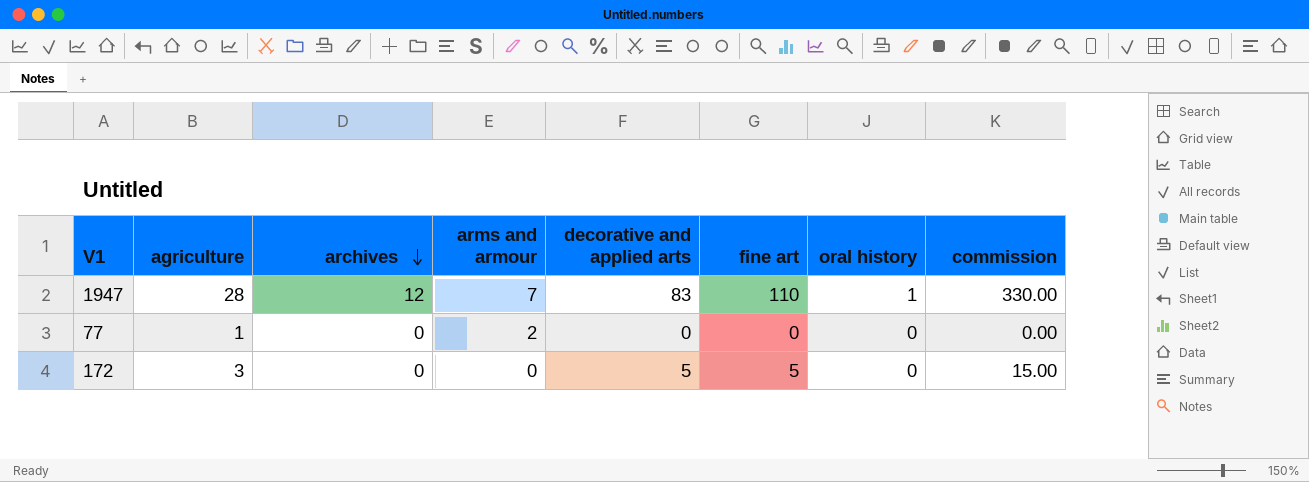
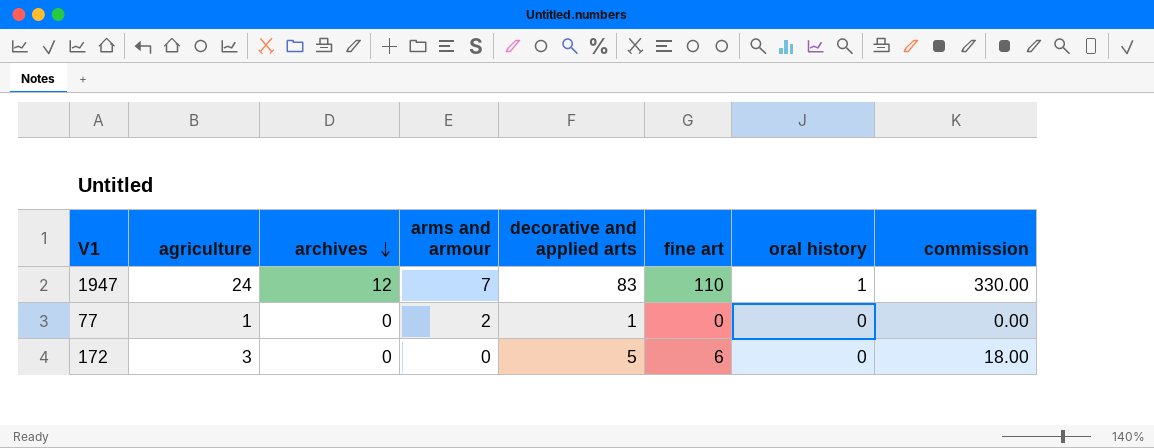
1947 | agriculture: 28 -> 24
77 | decorative and applied arts: 0 -> 1
172 | fine art: 5 -> 6
172 | commission: 15.00 -> 18.00

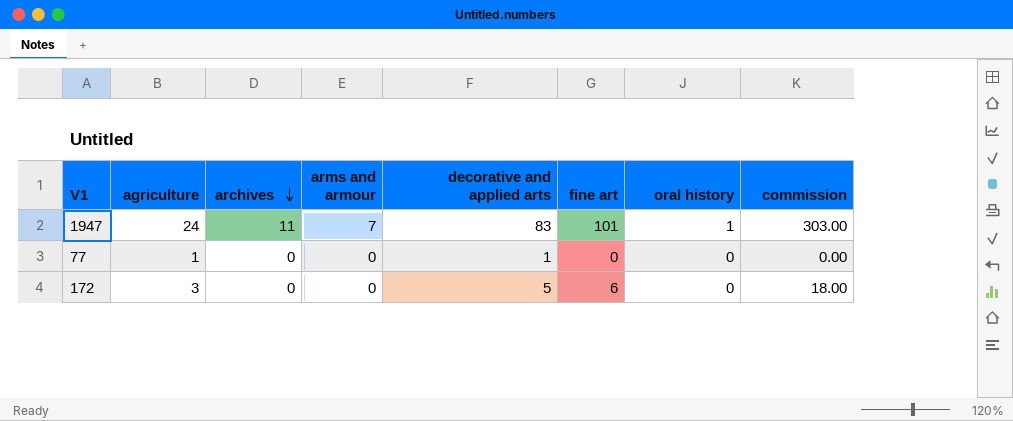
1947 | archives: 12 -> 11
1947 | fine art: 110 -> 101
1947 | commission: 330.00 -> 303.00
77 | arms and armour: 2 -> 0

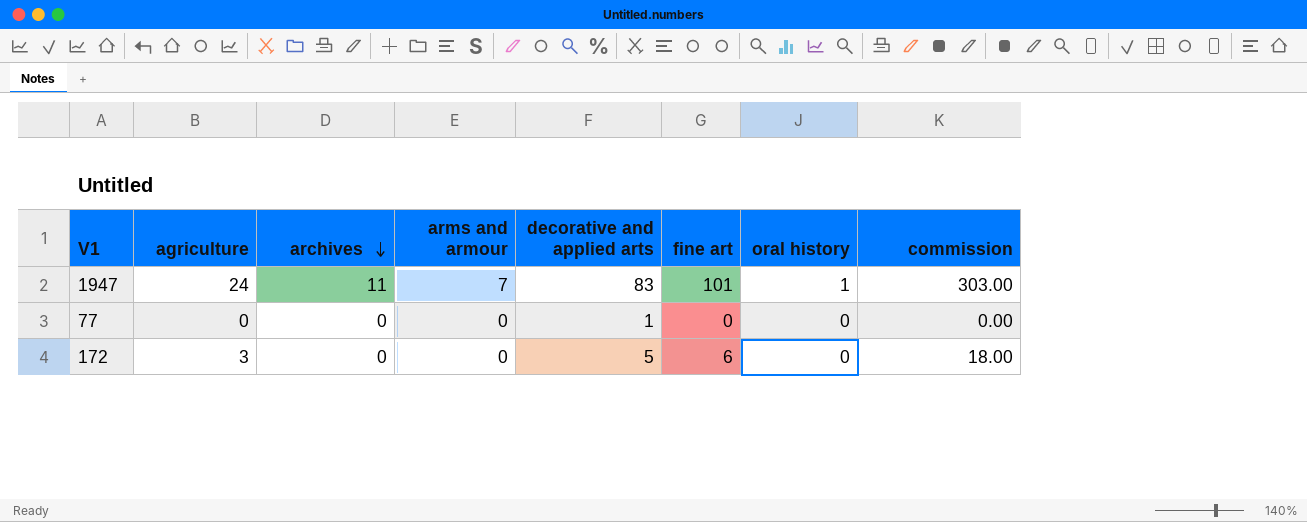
77 | agriculture: 1 -> 0

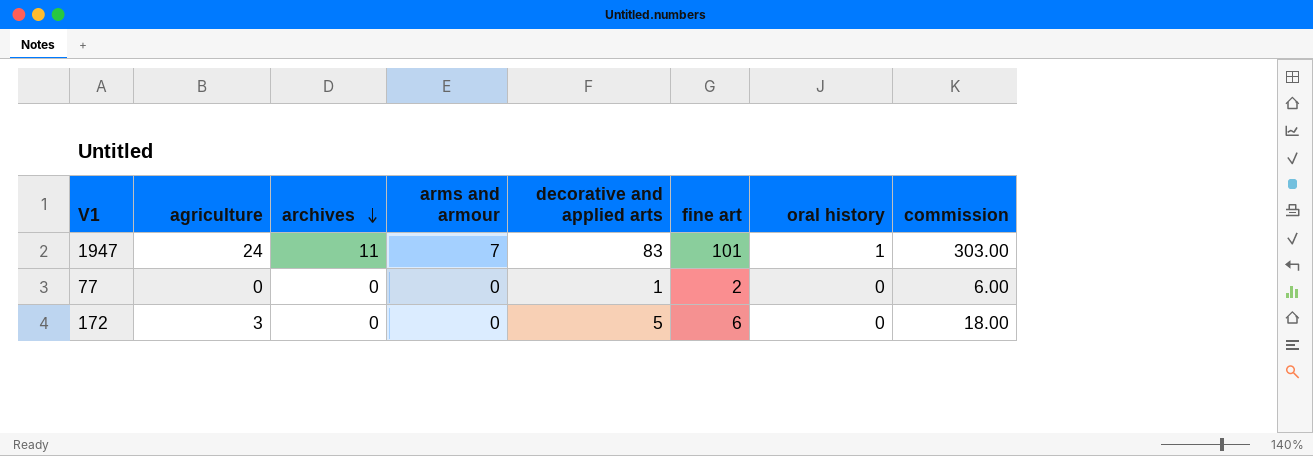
77 | fine art: 0 -> 2
77 | commission: 0.00 -> 6.00

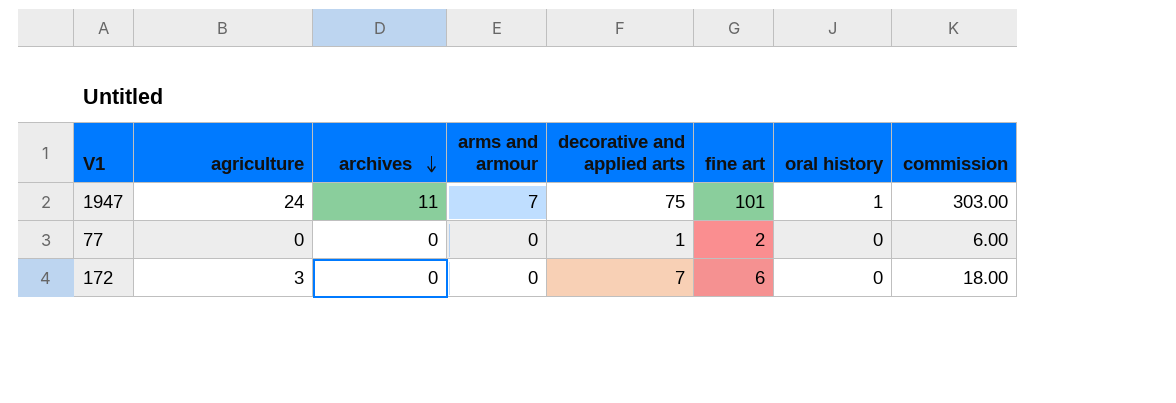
1947 | decorative and applied arts: 83 -> 75
172 | decorative and applied arts: 5 -> 7

